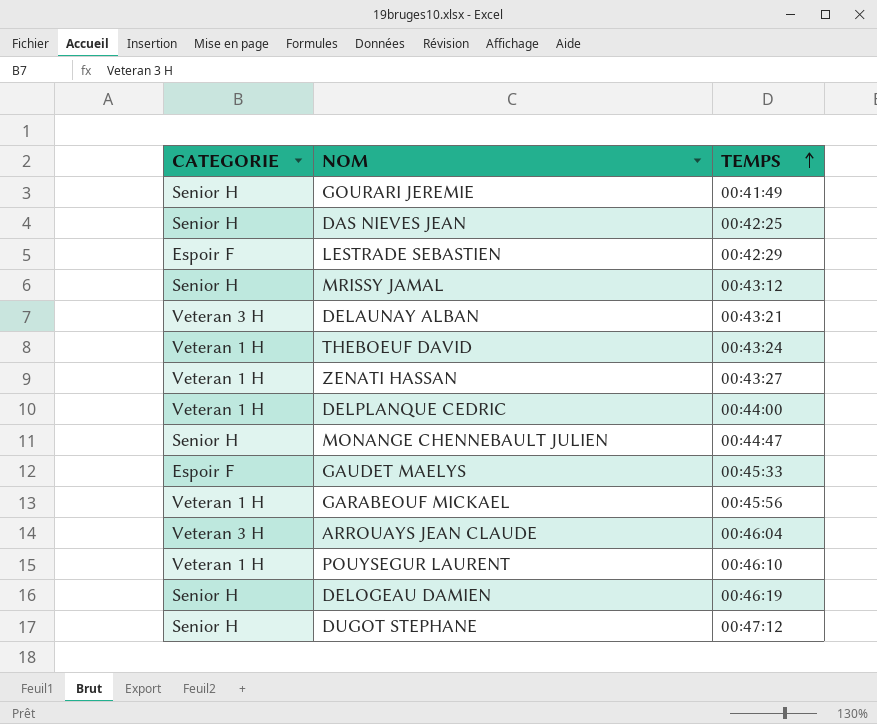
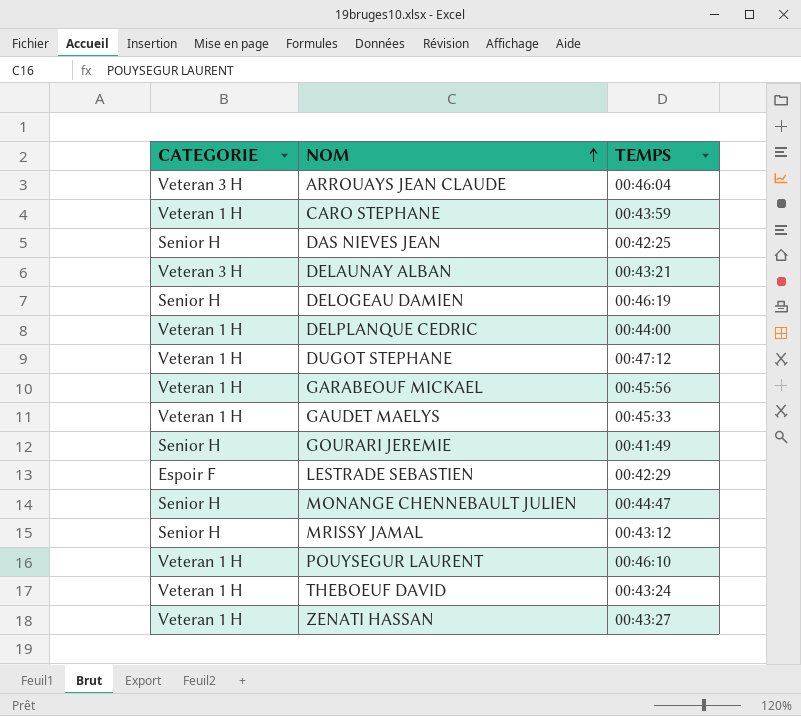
row order: TEMPS ascending -> NOM ascending
row CARO STEPHANE: none -> Veteran 1 H | 00:43:59
DUGOT STEPHANE | CATEGORIE: Senior H -> Veteran 1 H
GAUDET MAELYS | CATEGORIE: Espoir F -> Veteran 1 H

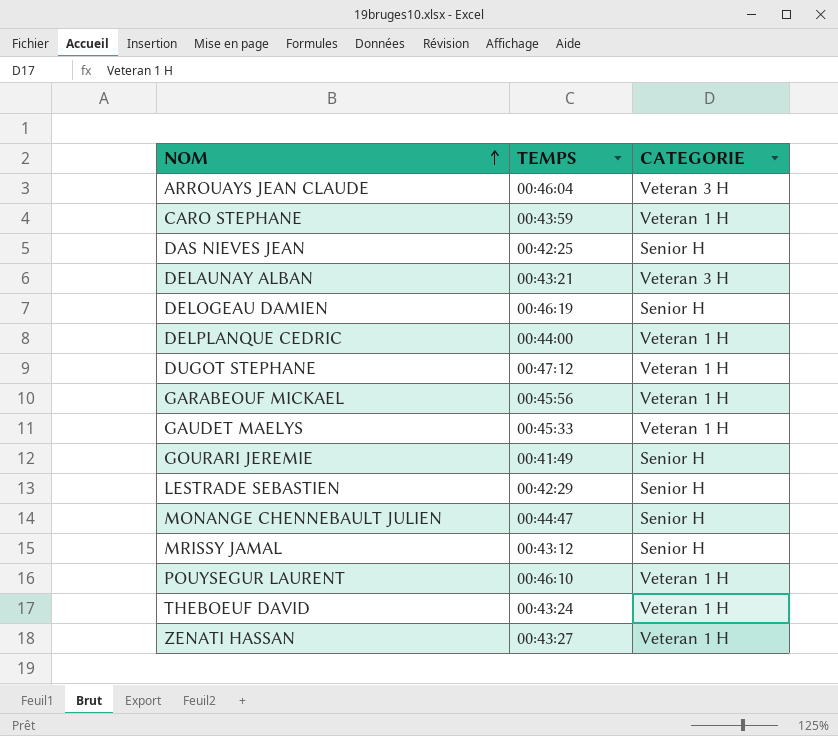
column CATEGORIE | position: 1 -> 3
LESTRADE SEBASTIEN | CATEGORIE: Espoir F -> Senior H

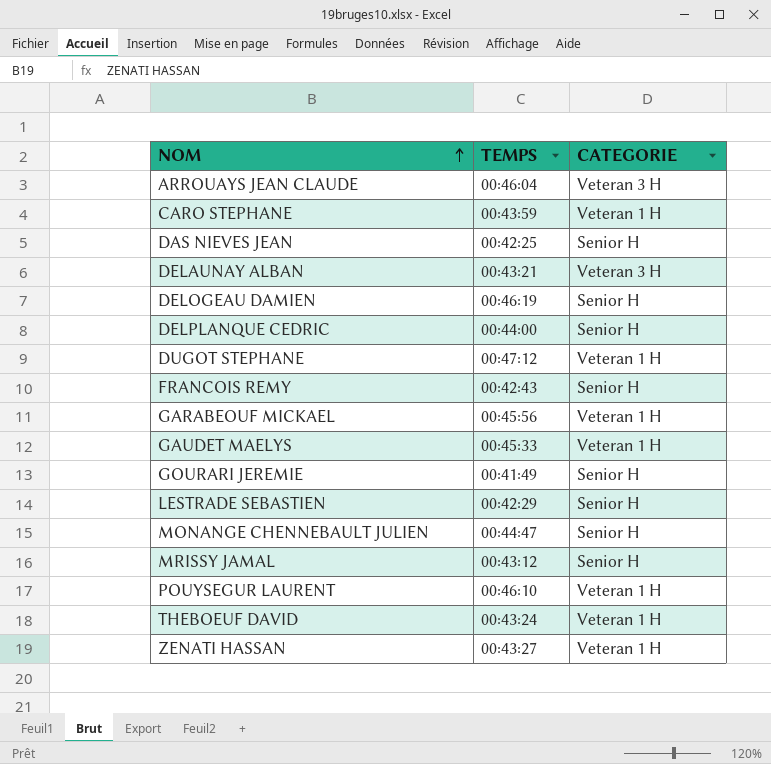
DELPLANQUE CEDRIC | CATEGORIE: Veteran 1 H -> Senior H
row FRANCOIS REMY: none -> 00:42:43 | Senior H

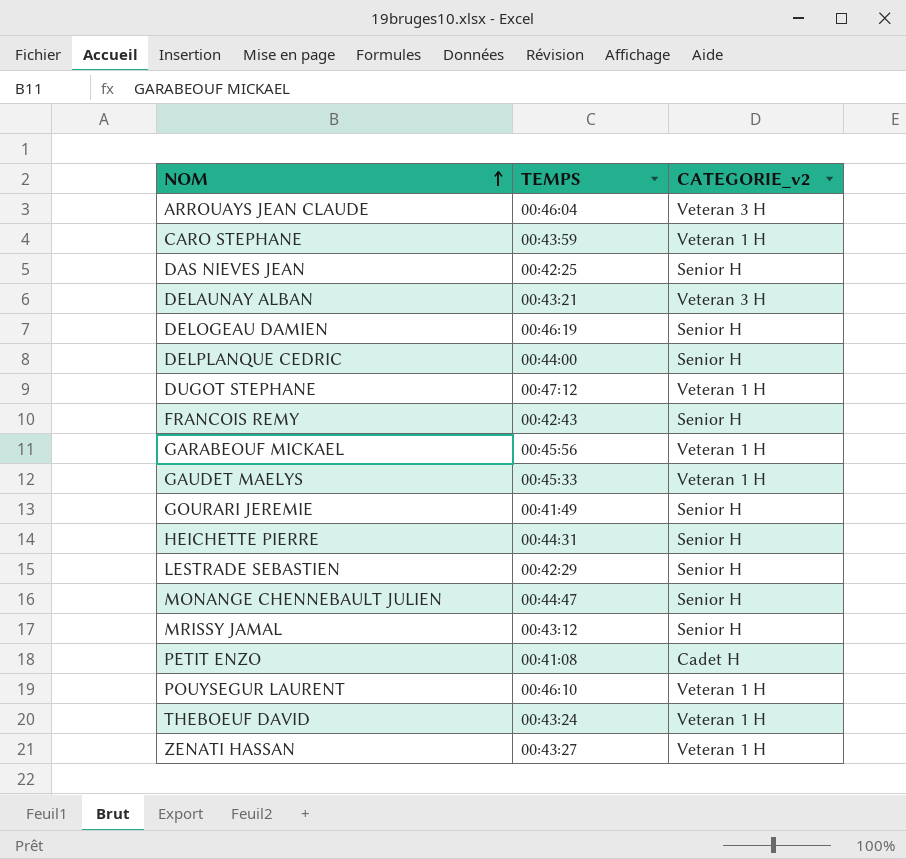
column name: CATEGORIE -> CATEGORIE_v2
row HEICHETTE PIERRE: none -> 00:44:31 | Senior H
row PETIT ENZO: none -> 00:41:08 | Cadet H

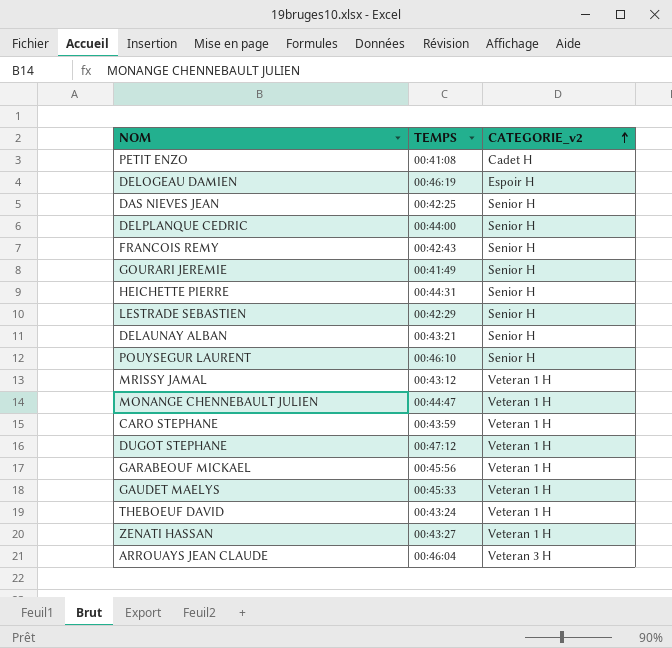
row order: NOM ascending -> CATEGORIE_v2 ascending
DELOGEAU DAMIEN | CATEGORIE_v2: Senior H -> Espoir H
DELAUNAY ALBAN | CATEGORIE_v2: Veteran 3 H -> Senior H
POUYSEGUR LAURENT | CATEGORIE_v2: Veteran 1 H -> Senior H
MRISSY JAMAL | CATEGORIE_v2: Senior H -> Veteran 1 H
MONANGE CHENNEBAULT JULIEN | CATEGORIE_v2: Senior H -> Veteran 1 H

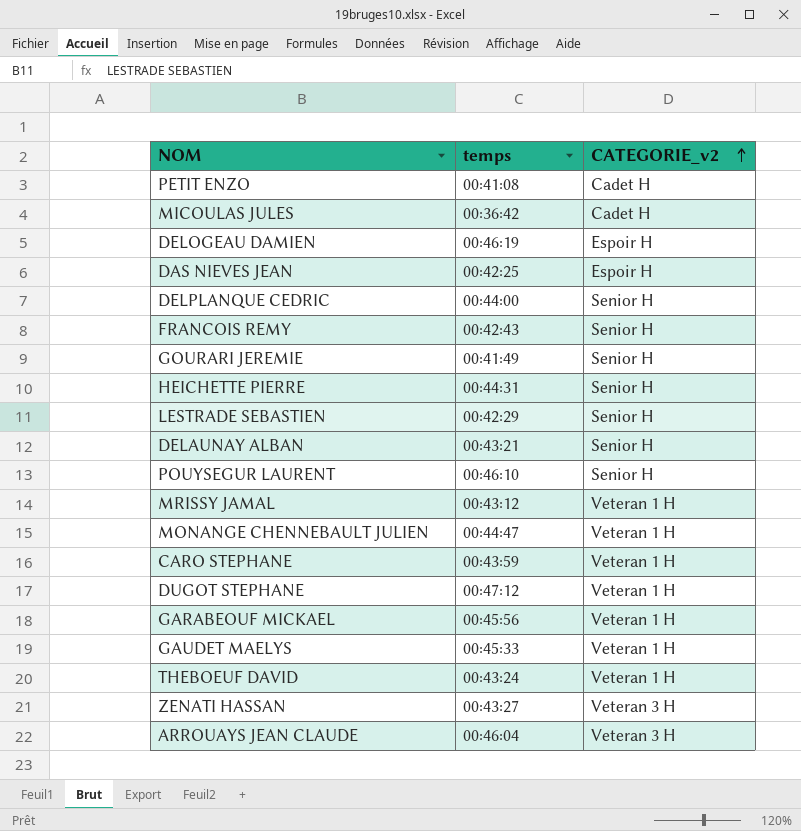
column name: TEMPS -> temps
row MICOULAS JULES: none -> 00:36:42 | Cadet H
DAS NIEVES JEAN | CATEGORIE_v2: Senior H -> Espoir H
ZENATI HASSAN | CATEGORIE_v2: Veteran 1 H -> Veteran 3 H

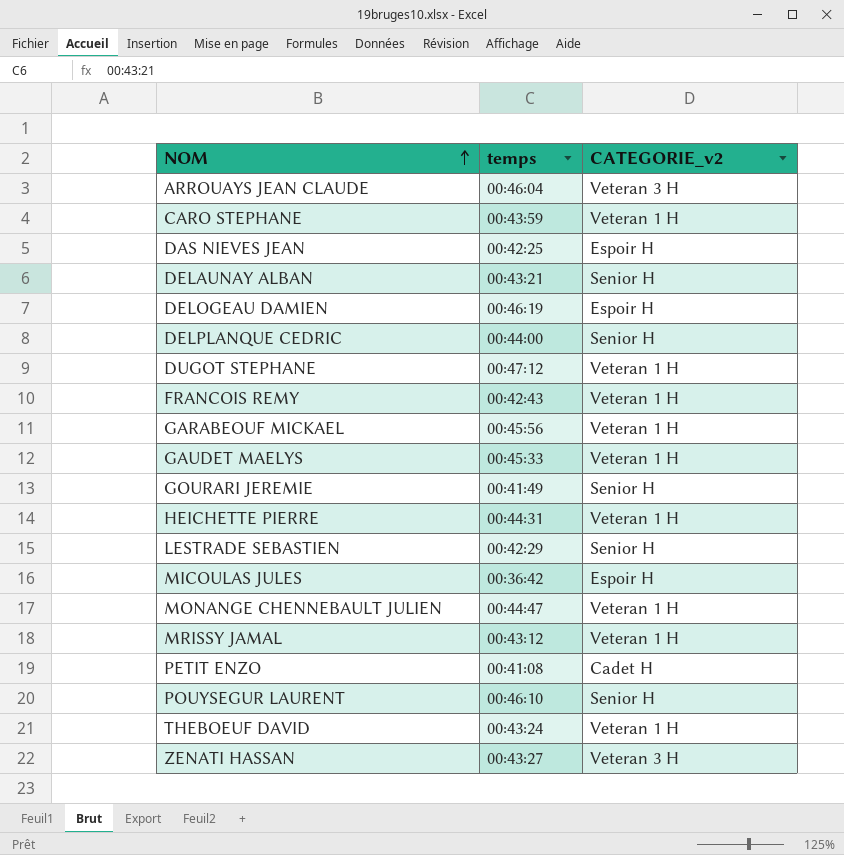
row order: CATEGORIE_v2 ascending -> NOM ascending
FRANCOIS REMY | CATEGORIE_v2: Senior H -> Veteran 1 H
HEICHETTE PIERRE | CATEGORIE_v2: Senior H -> Veteran 1 H
MICOULAS JULES | CATEGORIE_v2: Cadet H -> Espoir H

